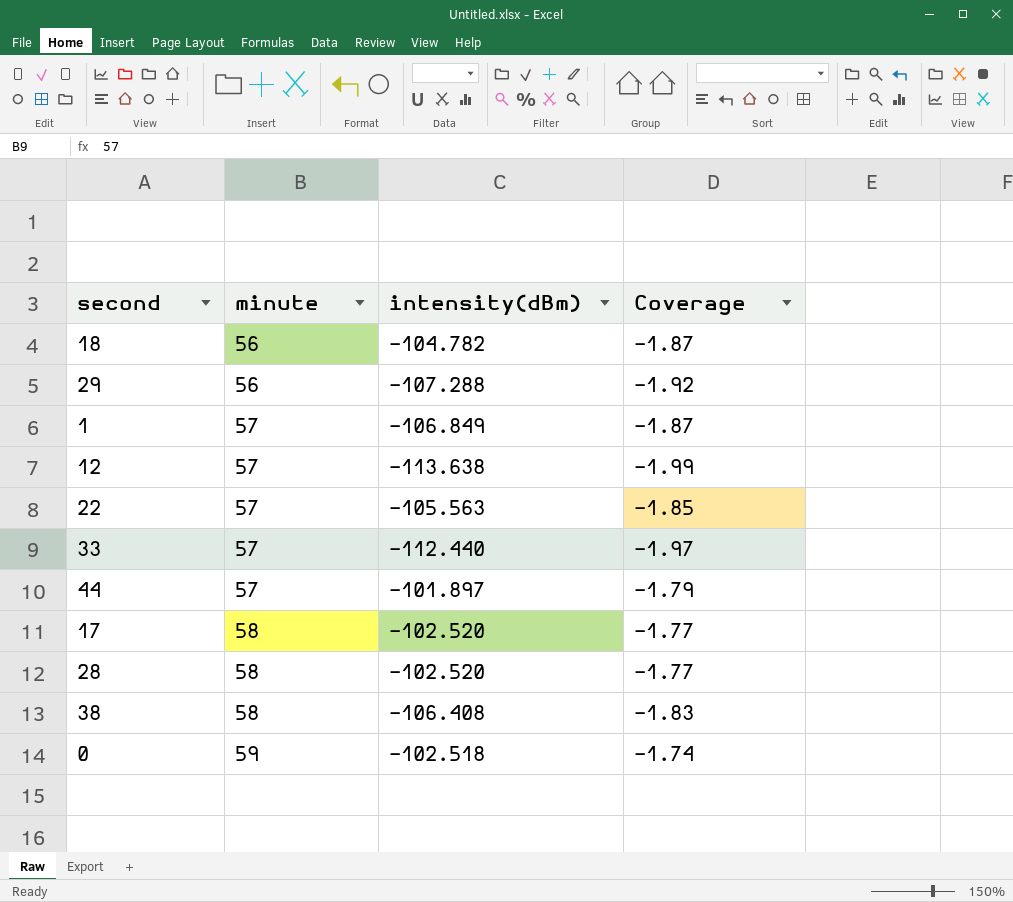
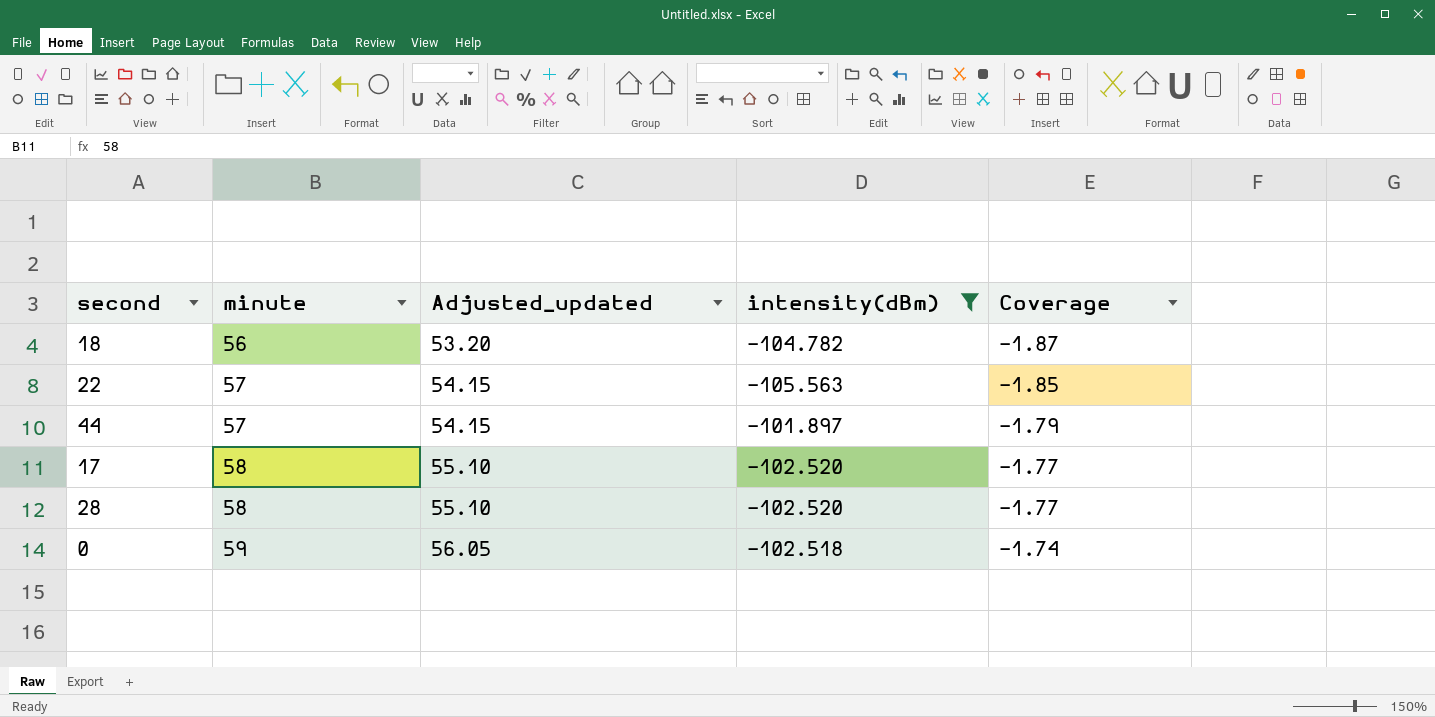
filter: none -> intensity(dBm) >= -105.563
column Adjusted_updated | formula: none -> [minute] * 0.95

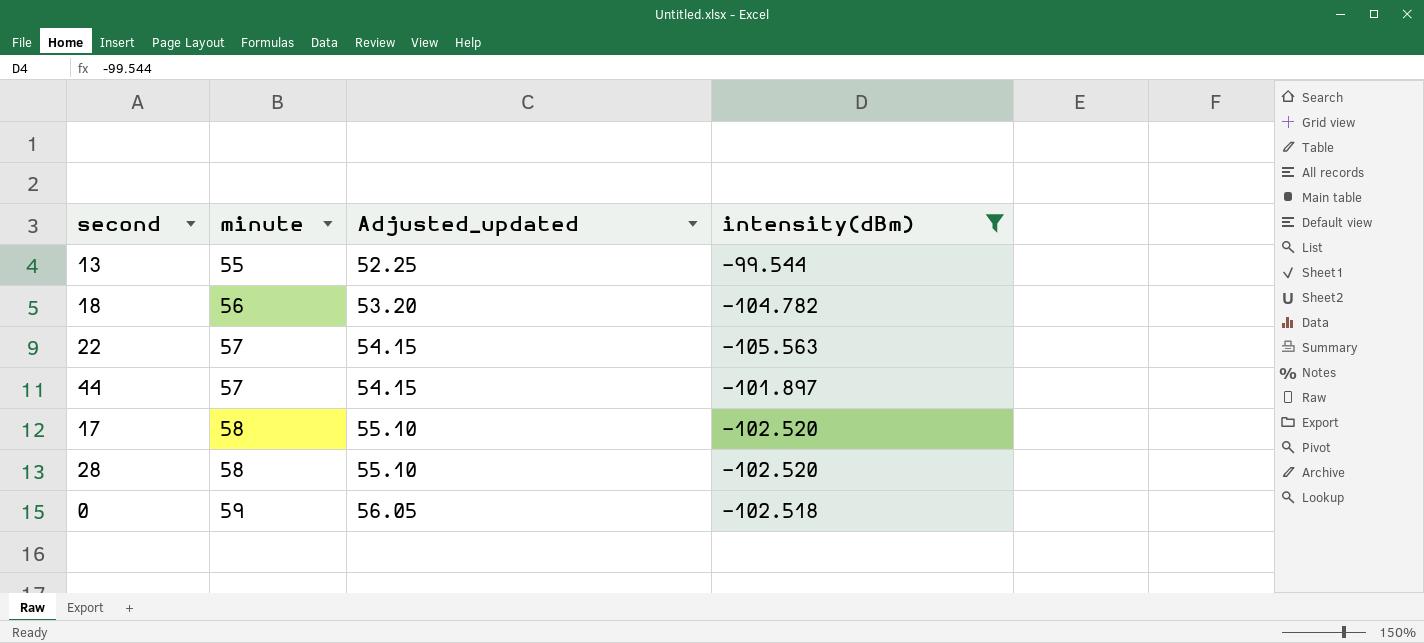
column Coverage | formula: [intensity(dBm)] / [minute] -> none
row 13: none -> 55 | 52.25 | -99.544

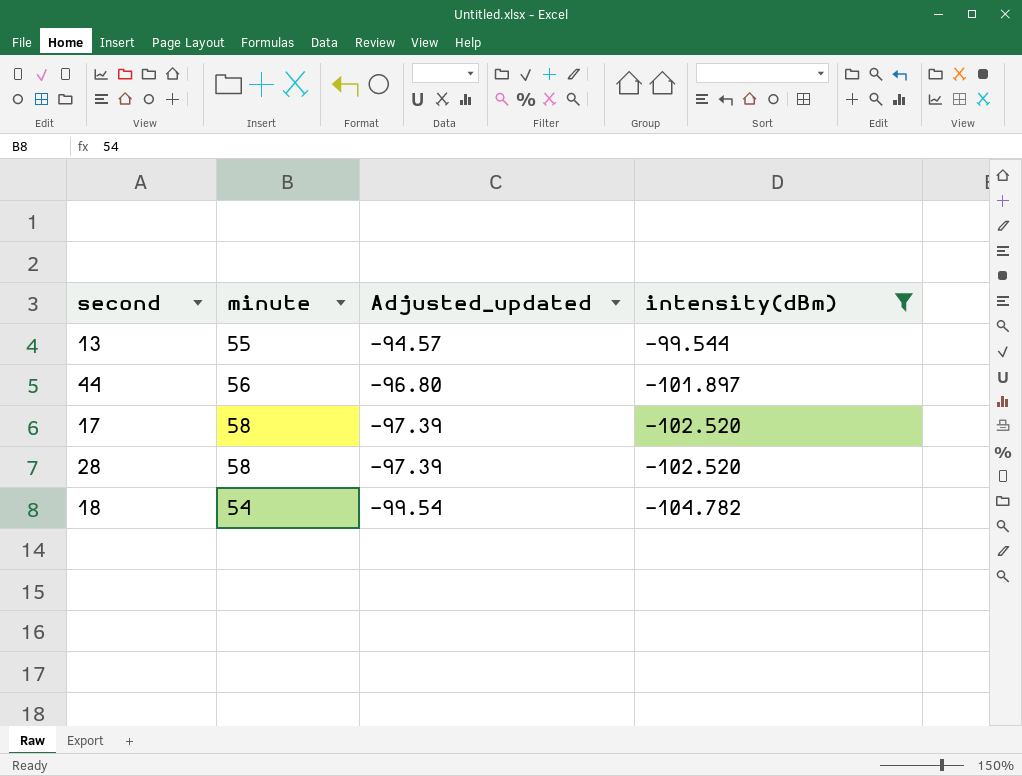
row order: minute ascending -> Adjusted_updated descending
column Adjusted_updated | formula: [minute] * 0.95 -> [intensity(dBm)] * 0.95
row 22: 57 | 54.15 | -105.563 -> none
row 0: 59 | 56.05 | -102.518 -> none
44 | minute: 57 -> 56
18 | minute: 56 -> 54

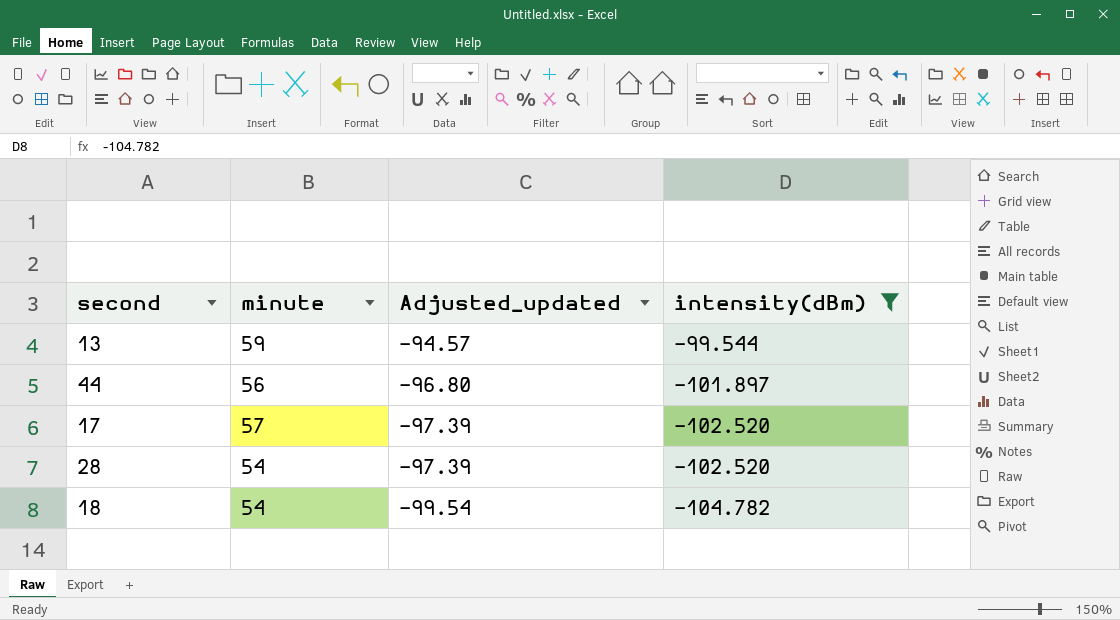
13 | minute: 55 -> 59
17 | minute: 58 -> 57
28 | minute: 58 -> 54

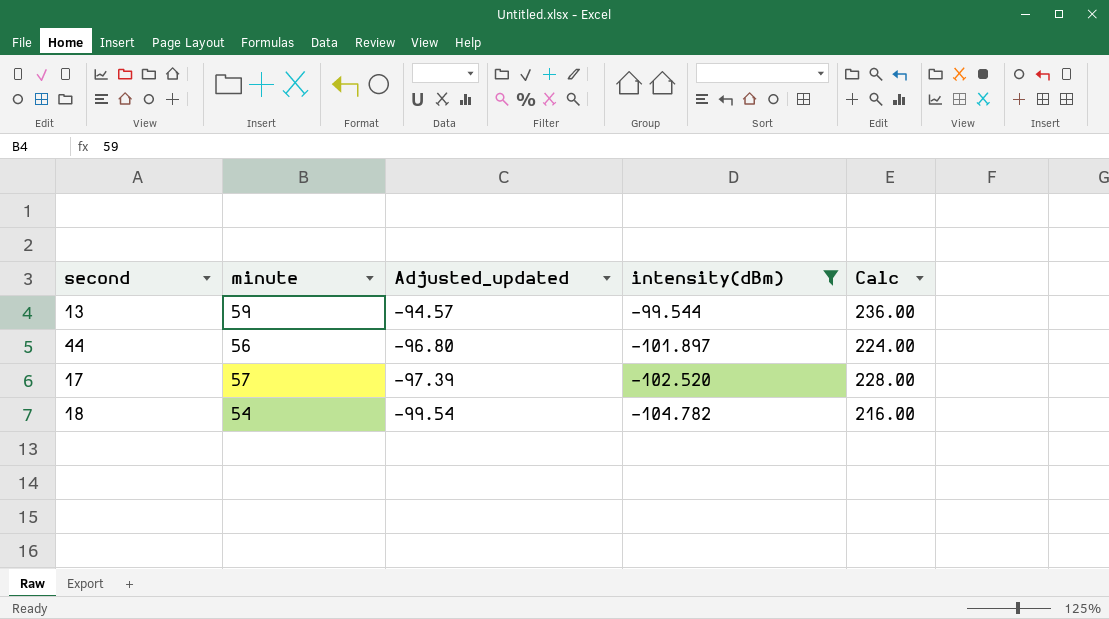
column Calc | formula: none -> [minute] * 4
row 28: 54 | -97.39 | -102.520 -> none

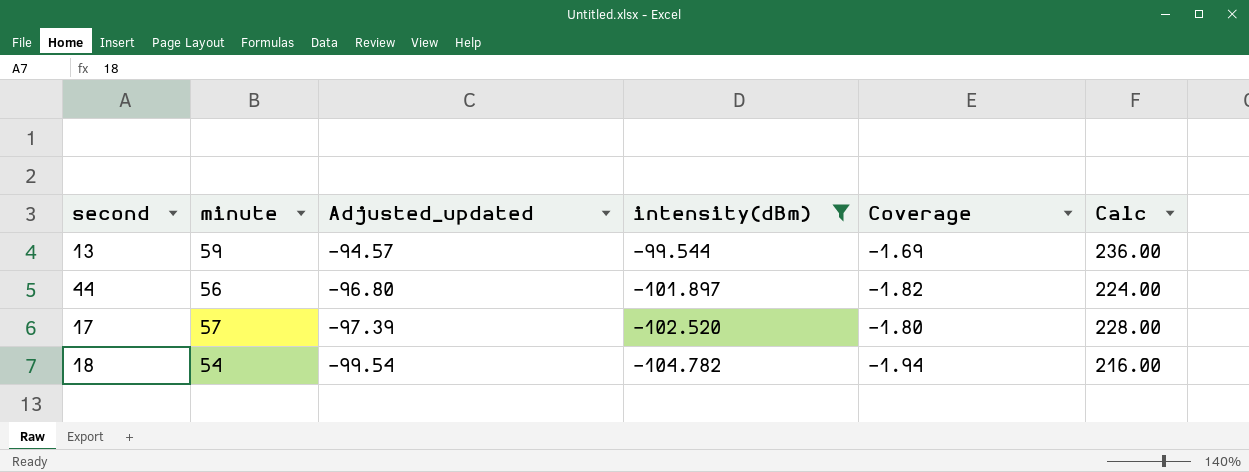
column Coverage | formula: none -> [intensity(dBm)] / [minute]

